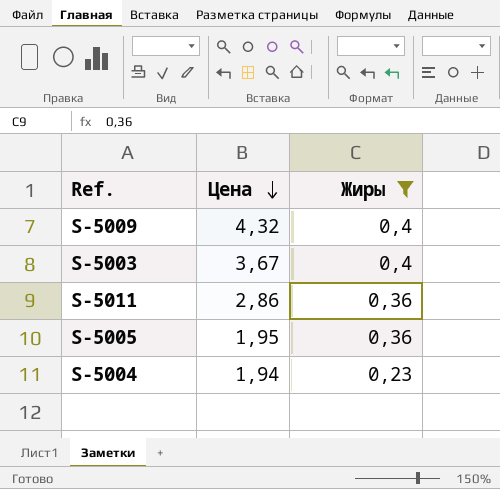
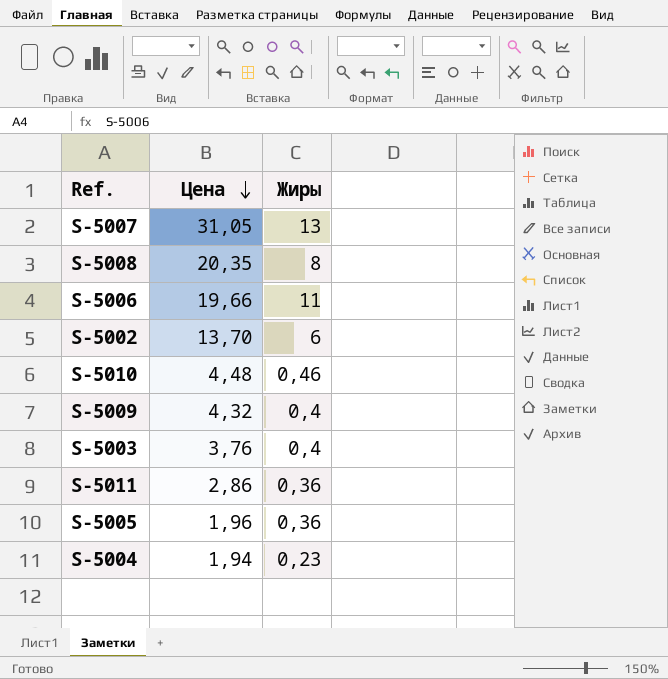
filter: Жиры <= 0,4 -> none
S-5003 | Цена: 3,67 -> 3,76
S-5005 | Цена: 1,95 -> 1,96

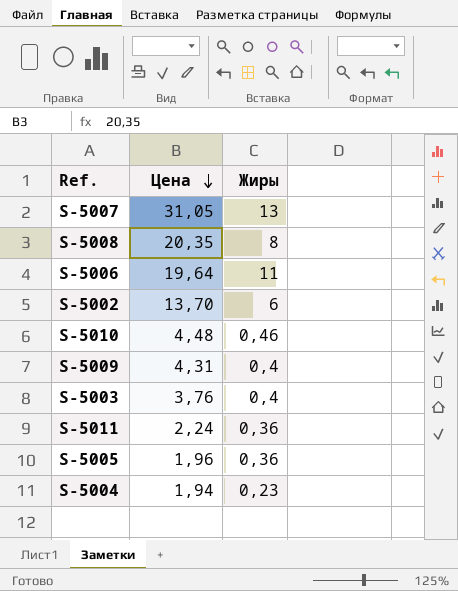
S-5006 | Цена: 19,66 -> 19,64
S-5009 | Цена: 4,32 -> 4,31
S-5011 | Цена: 2,86 -> 2,24

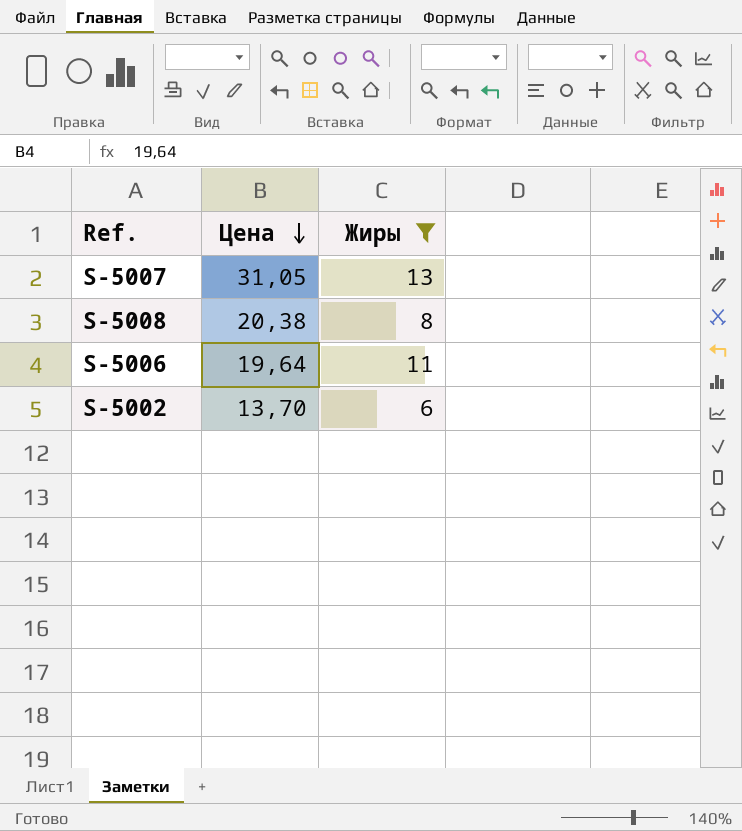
filter: none -> Жиры >= 6
S-5008 | Цена: 20,35 -> 20,38

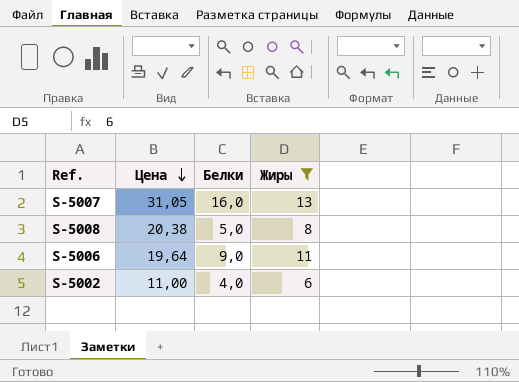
column Белки | position: none -> 3
S-5002 | Цена: 13,70 -> 11,00

